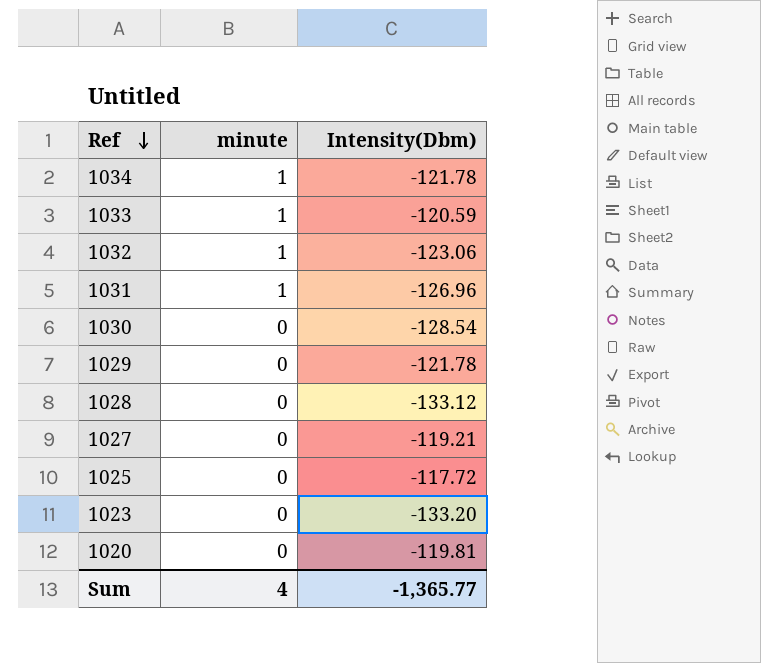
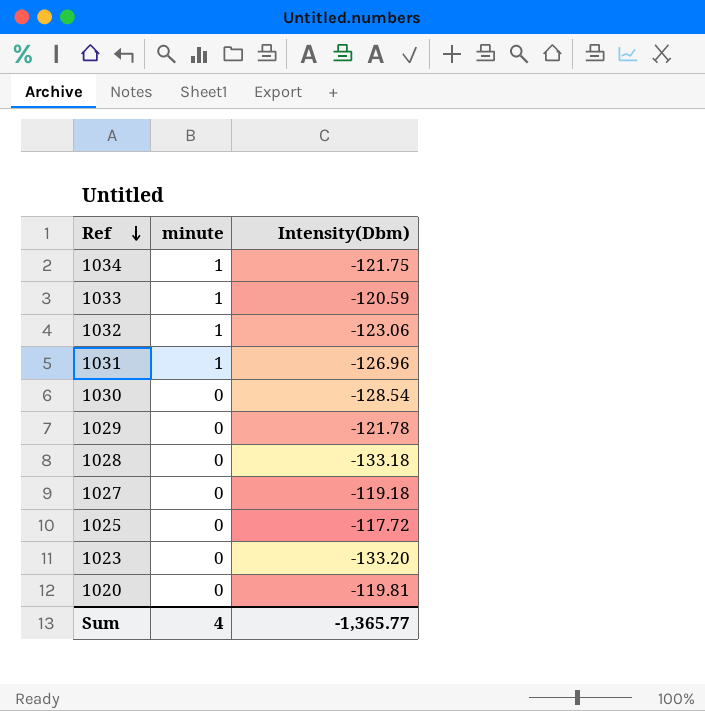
1034 | Intensity(Dbm): -121.78 -> -121.75
1028 | Intensity(Dbm): -133.12 -> -133.18
1027 | Intensity(Dbm): -119.21 -> -119.18

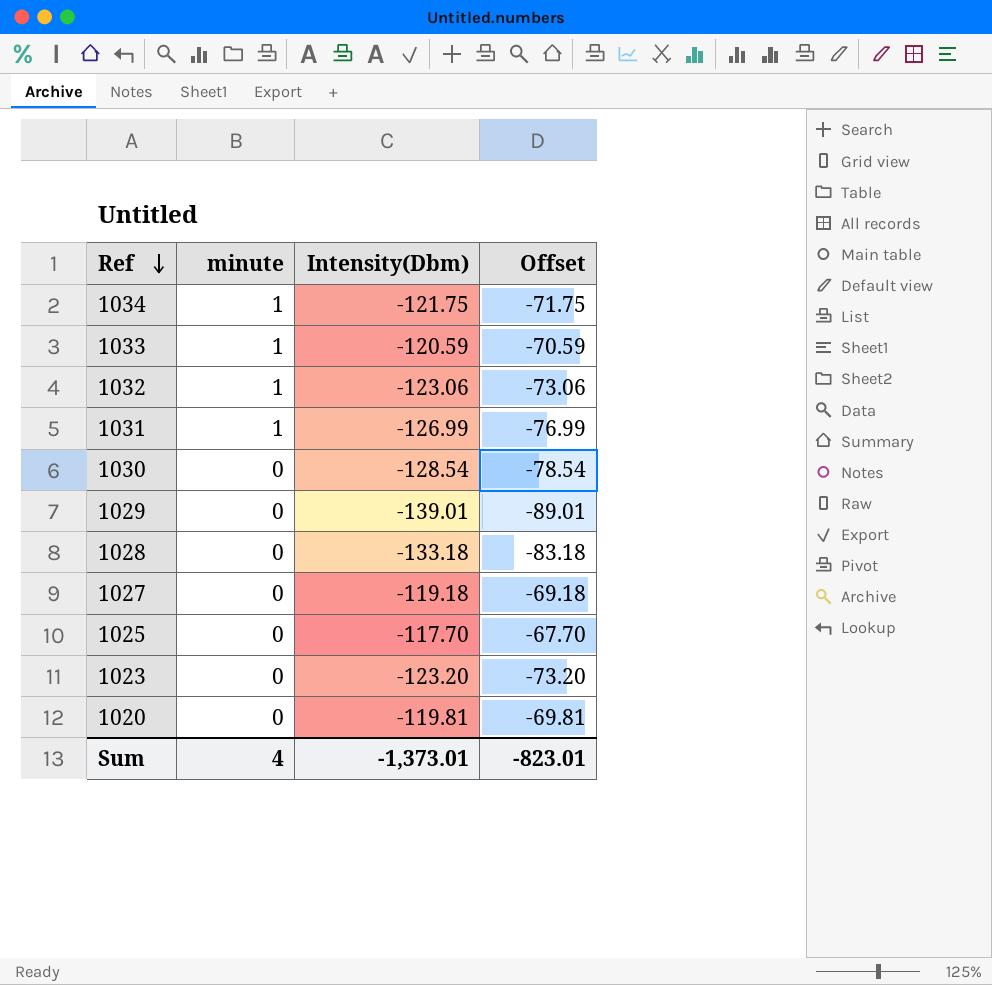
column Offset | formula: none -> [Intensity(Dbm)] + 50
1031 | Intensity(Dbm): -126.96 -> -126.99
1029 | Intensity(Dbm): -121.78 -> -139.01
1025 | Intensity(Dbm): -117.72 -> -117.70
1023 | Intensity(Dbm): -133.20 -> -123.20
Sum | Intensity(Dbm): -1,365.77 -> -1,373.01

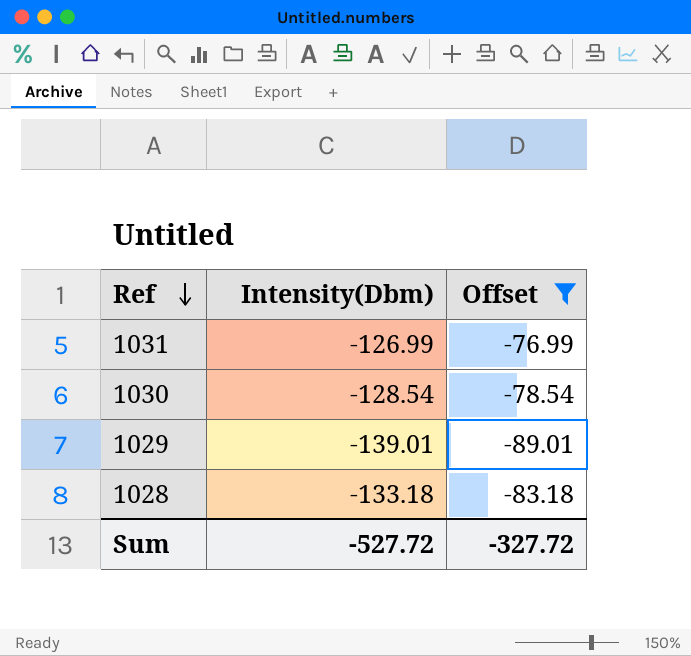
filter: none -> Offset <= -76.99
column minute | position: 2 -> none
Sum | Intensity(Dbm): -1,373.01 -> -527.72
Sum | Offset: -823.01 -> -327.72

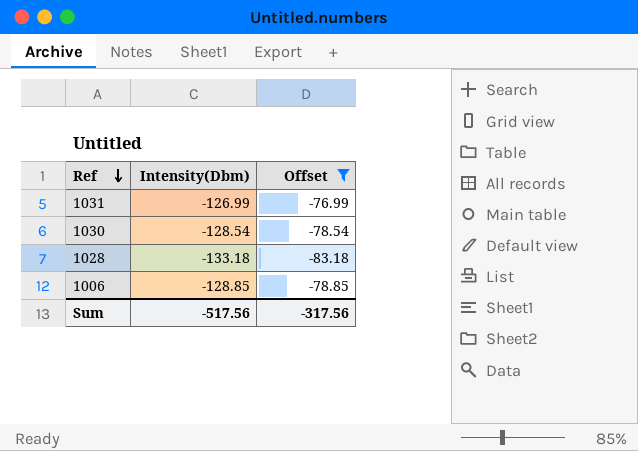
row 1029: -139.01 | -89.01 -> none
row 1006: none -> -128.85 | -78.85
Sum | Intensity(Dbm): -527.72 -> -517.56
Sum | Offset: -327.72 -> -317.56

